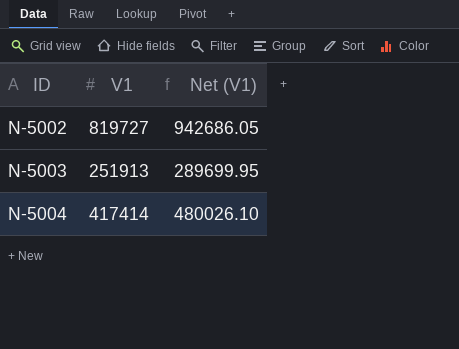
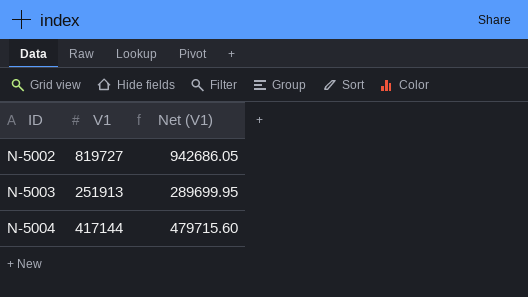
N-5004 | V1: 417414 -> 417144
N-5004 | Net (V1): 480026.10 -> 479715.60

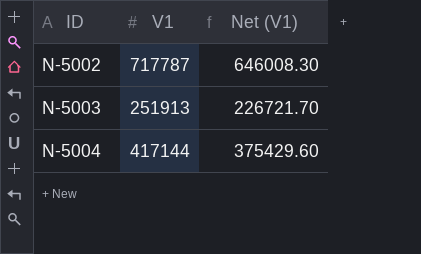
column Net (V1) | formula: [V1] * 1.15 -> [V1] * 0.9
N-5002 | V1: 819727 -> 717787

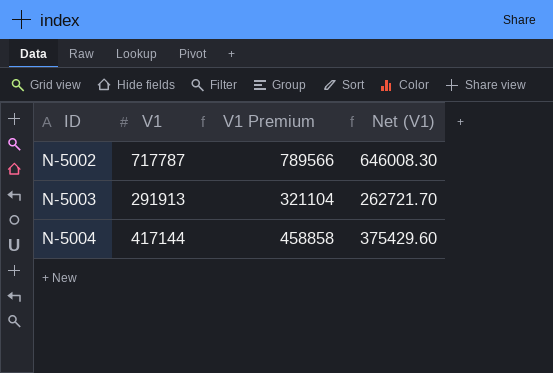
column V1 Premium | formula: none -> [V1] * 1.1
N-5003 | V1: 251913 -> 291913
N-5003 | Net (V1): 226721.70 -> 262721.70

